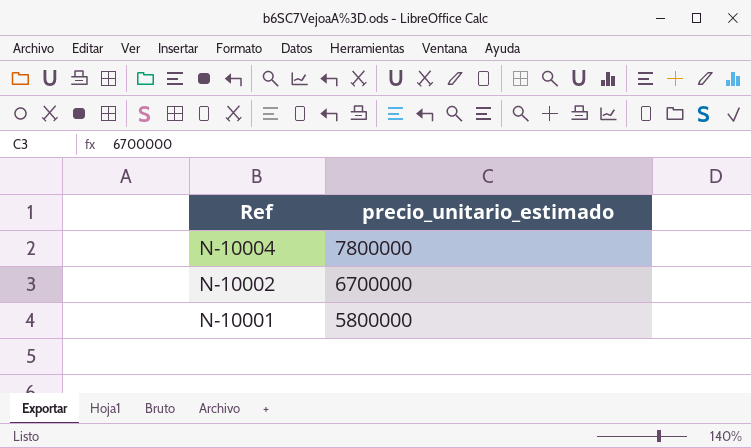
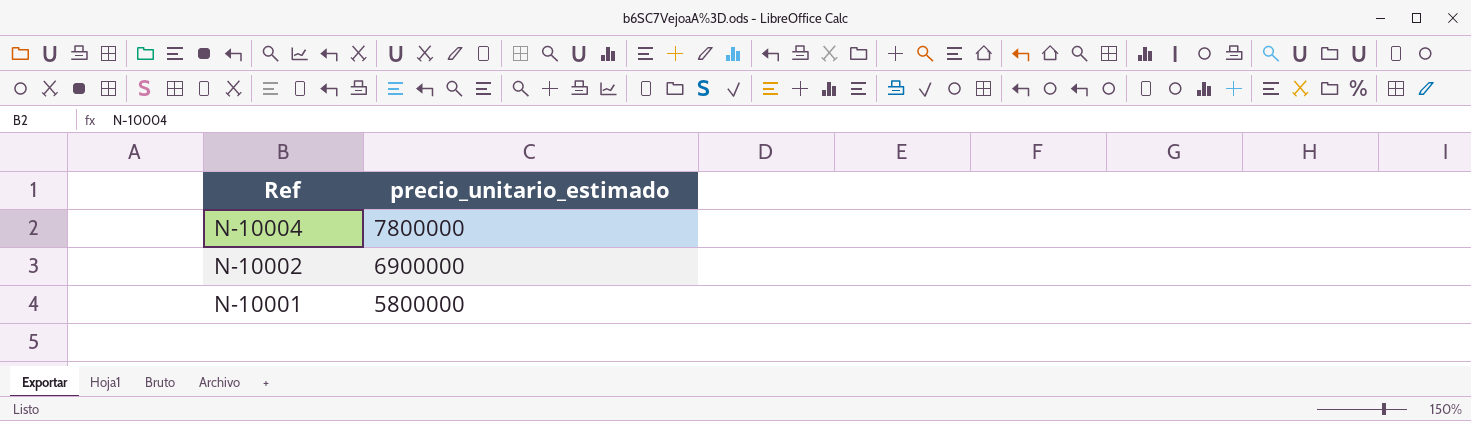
N-10002 | precio_unitario_estimado: 6700000 -> 6900000

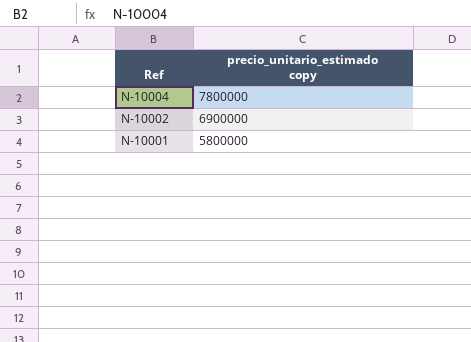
column name: precio_unitario_estimado -> precio_unitario_estimado copy

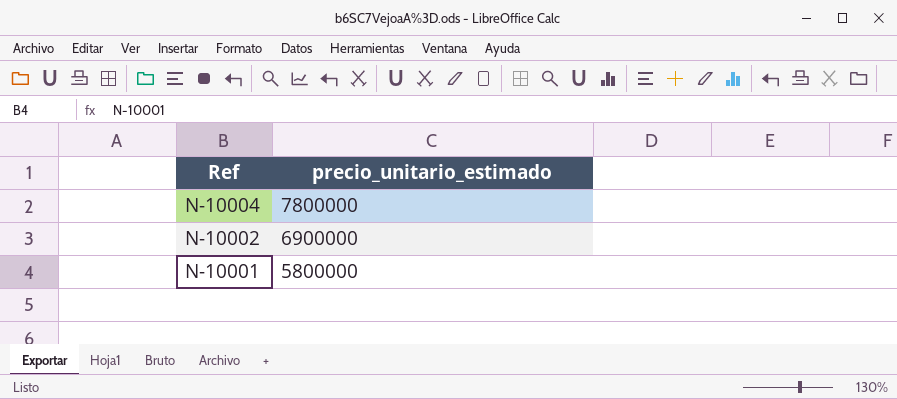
column name: precio_unitario_estimado copy -> precio_unitario_estimado

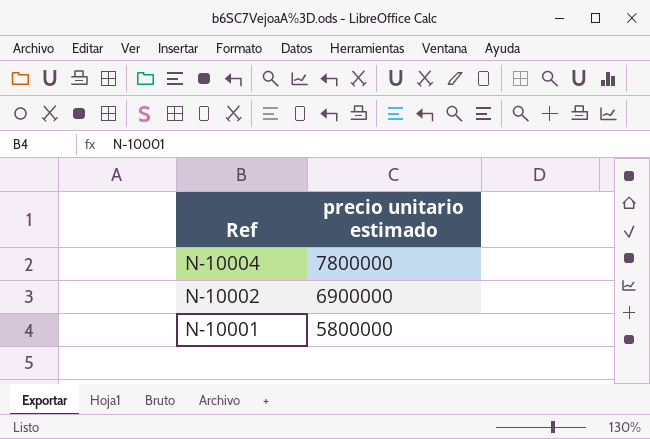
column name: precio_unitario_estimado -> precio unitario estimado

